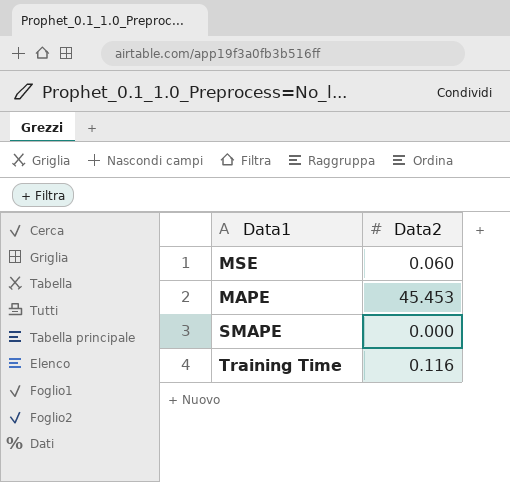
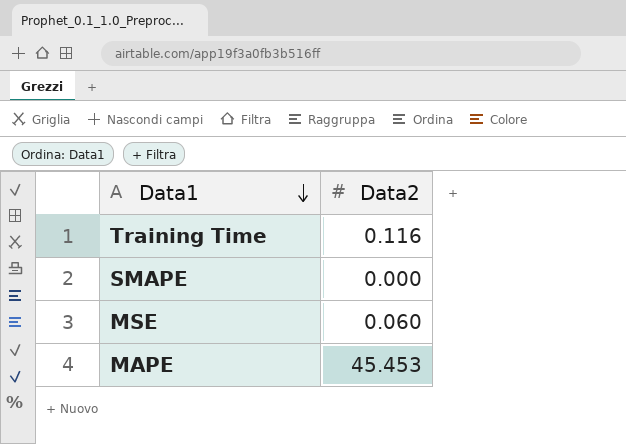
row order: none -> Data1 descending

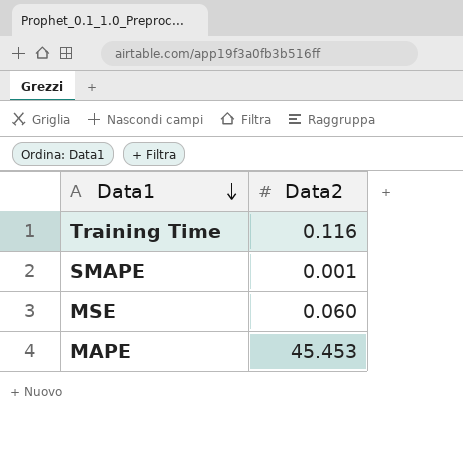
SMAPE | Data2: 0.000 -> 0.001

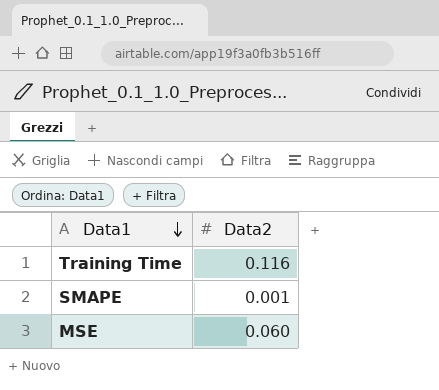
row MAPE: 45.453 -> none

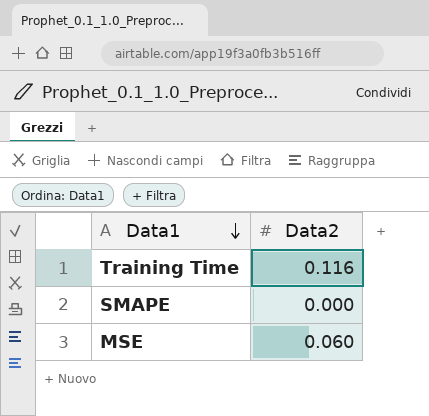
SMAPE | Data2: 0.001 -> 0.000

